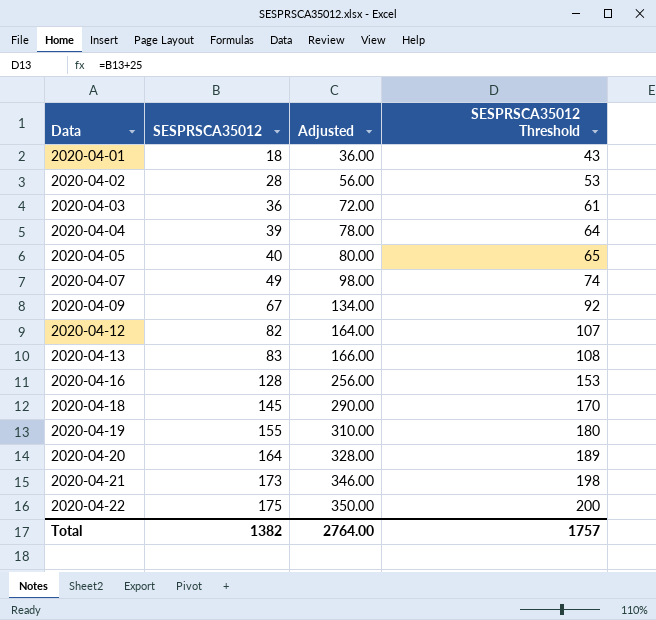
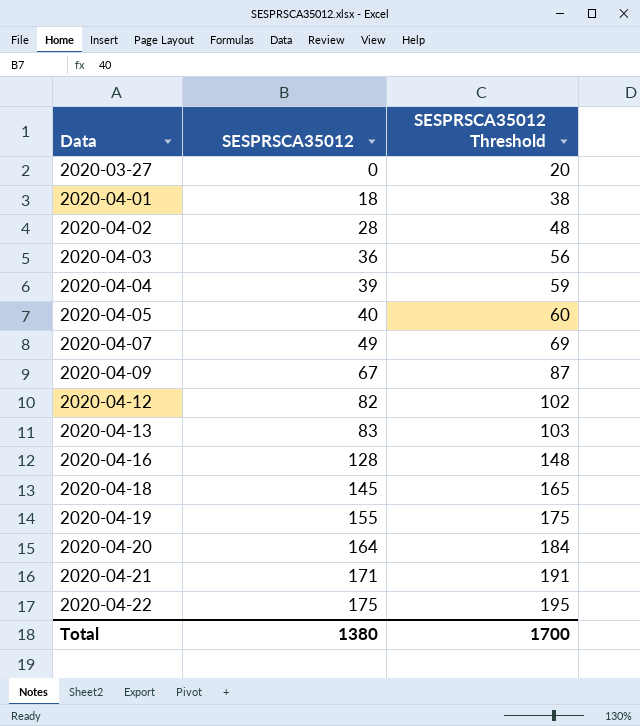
column Adjusted | formula: [SESPRSCA35012] * 2 -> none
column SESPRSCA35012 Threshold | formula: [SESPRSCA35012] + 25 -> [SESPRSCA35012] + 20
row 2020-03-27: none -> 0 | 20
2020-04-21 | SESPRSCA35012: 173 -> 171
Total | SESPRSCA35012: 1382 -> 1380
Total | SESPRSCA35012 Threshold: 1757 -> 1700

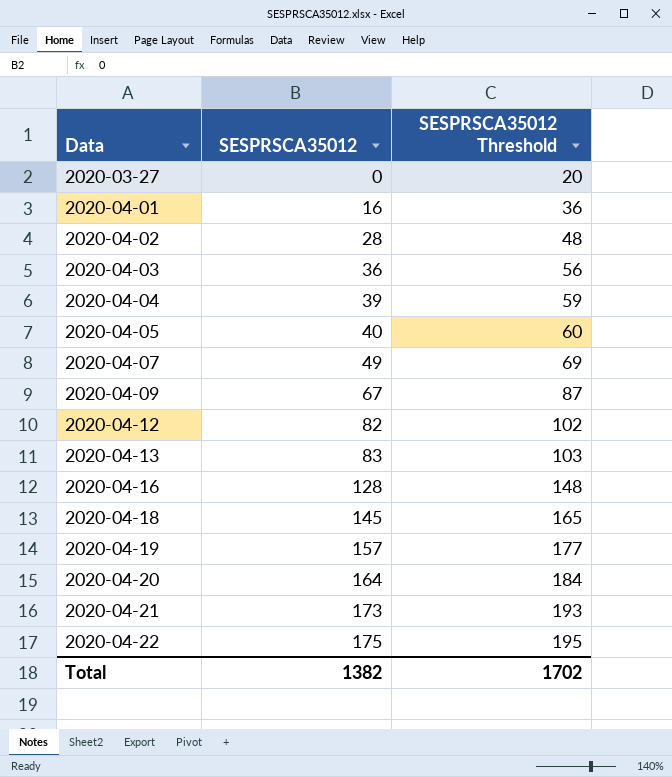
2020-04-01 | SESPRSCA35012: 18 -> 16
2020-04-01 | SESPRSCA35012 Threshold: 38 -> 36
2020-04-19 | SESPRSCA35012: 155 -> 157
2020-04-19 | SESPRSCA35012 Threshold: 175 -> 177
2020-04-21 | SESPRSCA35012: 171 -> 173
2020-04-21 | SESPRSCA35012 Threshold: 191 -> 193
Total | SESPRSCA35012: 1380 -> 1382
Total | SESPRSCA35012 Threshold: 1700 -> 1702

